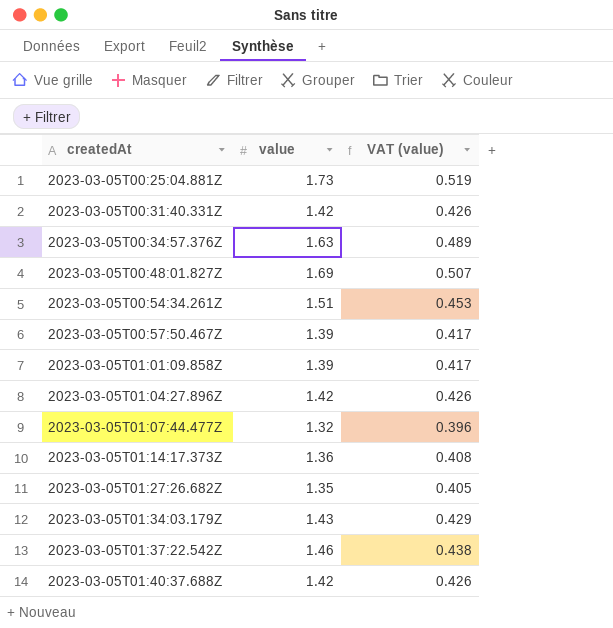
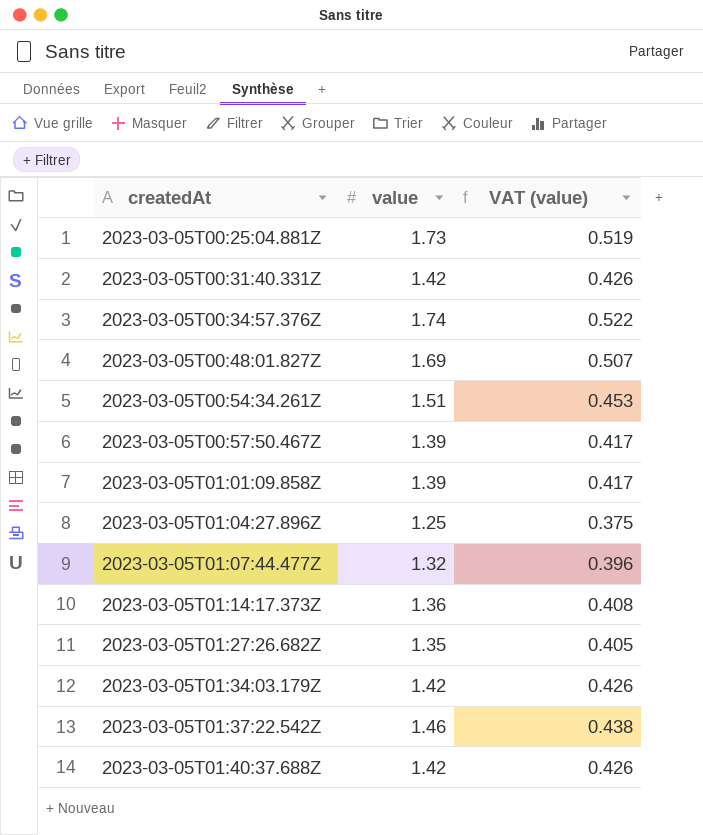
2023-03-05T00:34:57.376Z | value: 1.63 -> 1.74
2023-03-05T00:34:57.376Z | VAT (value): 0.489 -> 0.522
2023-03-05T01:04:27.896Z | value: 1.42 -> 1.25
2023-03-05T01:04:27.896Z | VAT (value): 0.426 -> 0.375
2023-03-05T01:34:03.179Z | value: 1.43 -> 1.42
2023-03-05T01:34:03.179Z | VAT (value): 0.429 -> 0.426

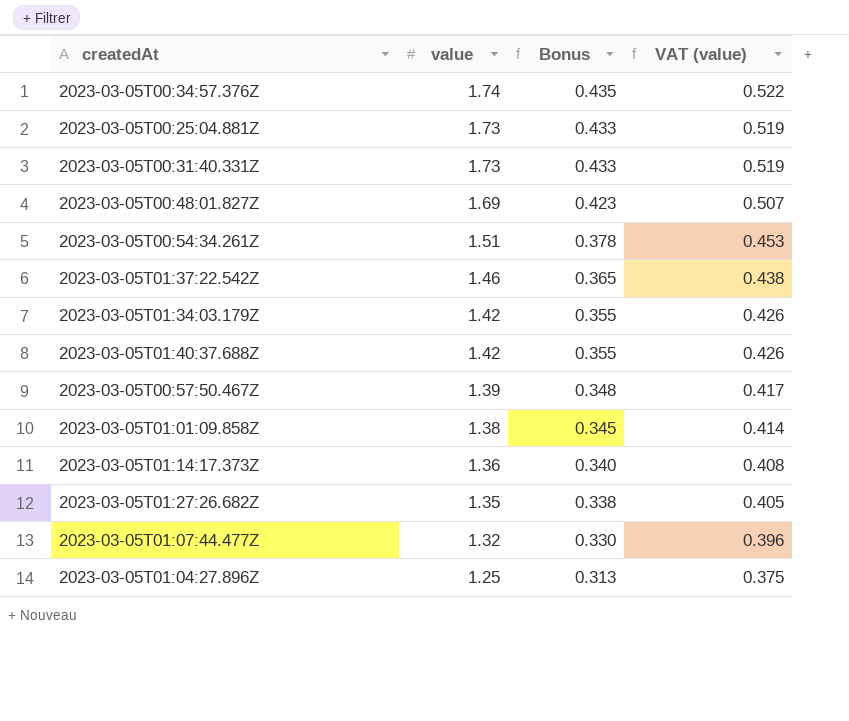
row order: createdAt ascending -> value descending
column Bonus | formula: none -> [value] * 0.25
2023-03-05T00:31:40.331Z | value: 1.42 -> 1.73
2023-03-05T00:31:40.331Z | VAT (value): 0.426 -> 0.519
2023-03-05T01:01:09.858Z | value: 1.39 -> 1.38
2023-03-05T01:01:09.858Z | VAT (value): 0.417 -> 0.414

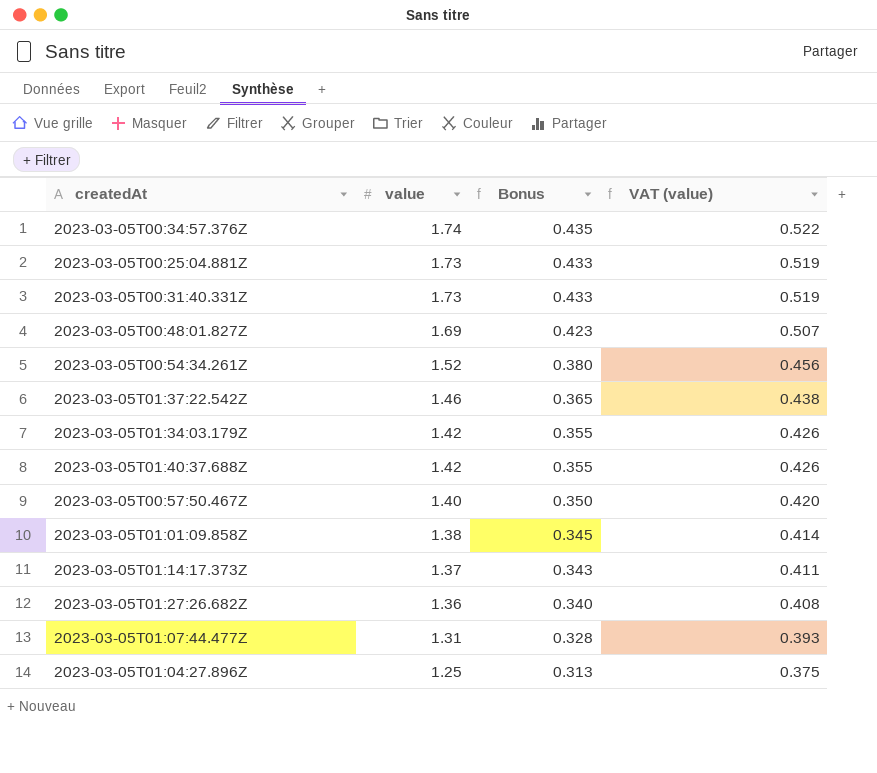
2023-03-05T00:54:34.261Z | value: 1.51 -> 1.52
2023-03-05T00:54:34.261Z | Bonus: 0.378 -> 0.380
2023-03-05T00:54:34.261Z | VAT (value): 0.453 -> 0.456
2023-03-05T00:57:50.467Z | value: 1.39 -> 1.40
2023-03-05T00:57:50.467Z | Bonus: 0.348 -> 0.350
2023-03-05T00:57:50.467Z | VAT (value): 0.417 -> 0.420
2023-03-05T01:14:17.373Z | value: 1.36 -> 1.37
2023-03-05T01:14:17.373Z | Bonus: 0.340 -> 0.343
2023-03-05T01:14:17.373Z | VAT (value): 0.408 -> 0.411
2023-03-05T01:27:26.682Z | value: 1.35 -> 1.36
2023-03-05T01:27:26.682Z | Bonus: 0.338 -> 0.340
2023-03-05T01:27:26.682Z | VAT (value): 0.405 -> 0.408
2023-03-05T01:07:44.477Z | value: 1.32 -> 1.31
2023-03-05T01:07:44.477Z | Bonus: 0.330 -> 0.328
2023-03-05T01:07:44.477Z | VAT (value): 0.396 -> 0.393

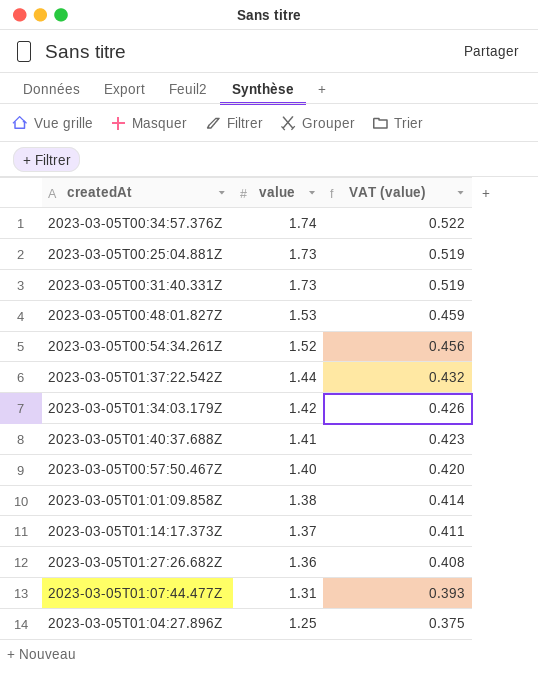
column Bonus | formula: [value] * 0.25 -> none
2023-03-05T00:48:01.827Z | value: 1.69 -> 1.53
2023-03-05T00:48:01.827Z | VAT (value): 0.507 -> 0.459
2023-03-05T01:37:22.542Z | value: 1.46 -> 1.44
2023-03-05T01:37:22.542Z | VAT (value): 0.438 -> 0.432
2023-03-05T01:40:37.688Z | value: 1.42 -> 1.41
2023-03-05T01:40:37.688Z | VAT (value): 0.426 -> 0.423

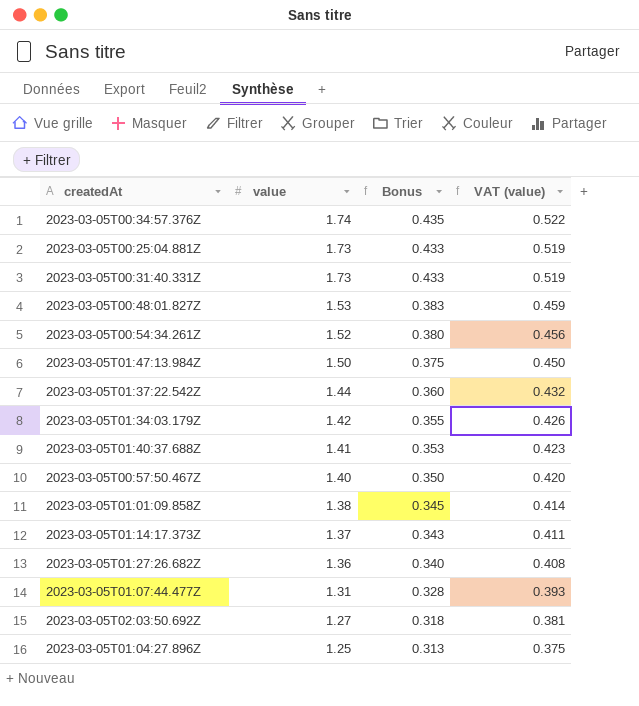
column Bonus | formula: none -> [value] * 0.25
row 2023-03-05T01:47:13.984Z: none -> 1.50 | 0.375 | 0.450
row 2023-03-05T02:03:50.692Z: none -> 1.27 | 0.318 | 0.381

